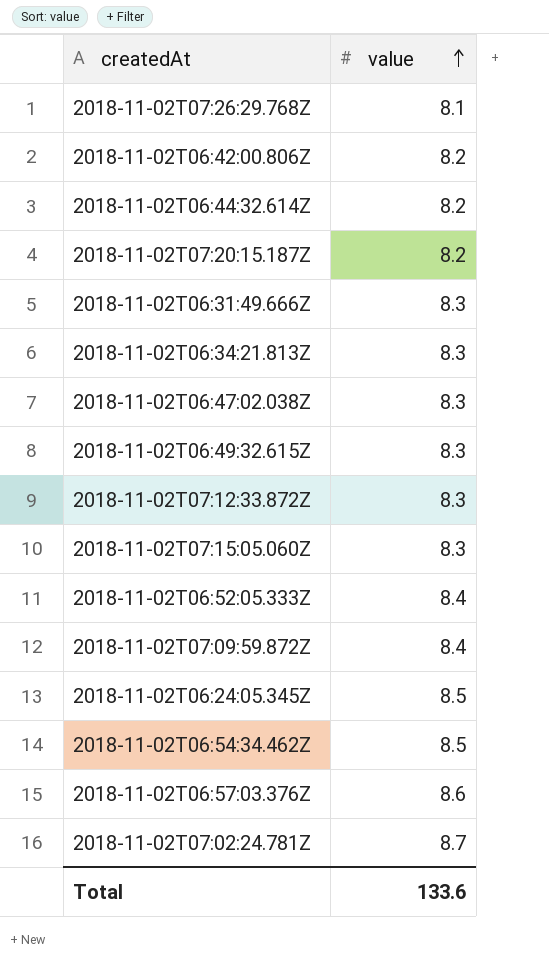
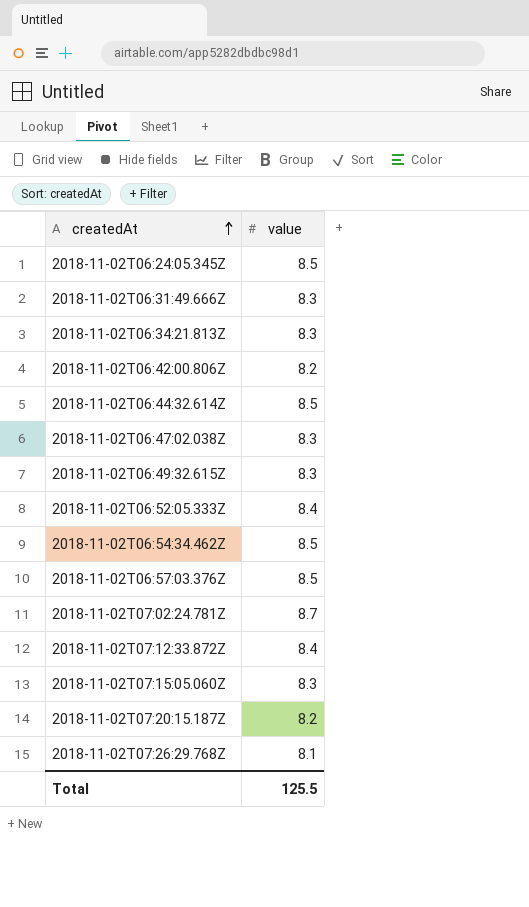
row order: value ascending -> createdAt ascending
row 2018-11-02T07:09:59.872Z: 8.4 -> none
2018-11-02T06:44:32.614Z | value: 8.2 -> 8.5
2018-11-02T06:57:03.376Z | value: 8.6 -> 8.5
2018-11-02T07:12:33.872Z | value: 8.3 -> 8.4
Total | value: 133.6 -> 125.5

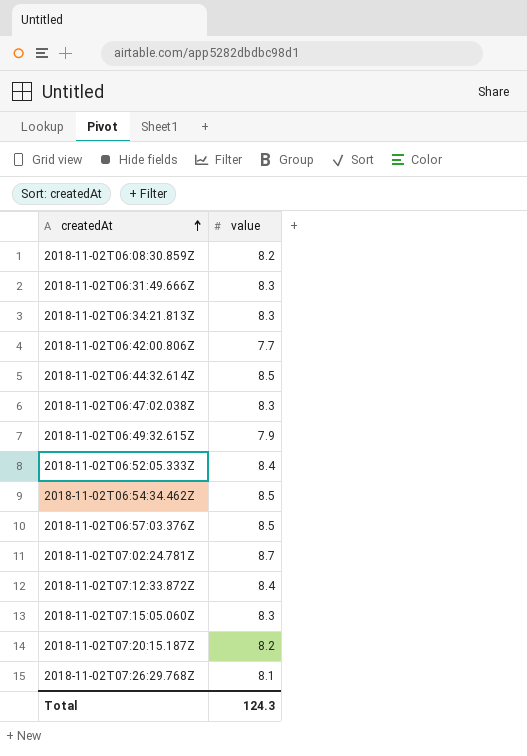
row 2018-11-02T06:24:05.345Z: 8.5 -> none
row 2018-11-02T06:08:30.859Z: none -> 8.2
2018-11-02T06:42:00.806Z | value: 8.2 -> 7.7
2018-11-02T06:49:32.615Z | value: 8.3 -> 7.9
Total | value: 125.5 -> 124.3

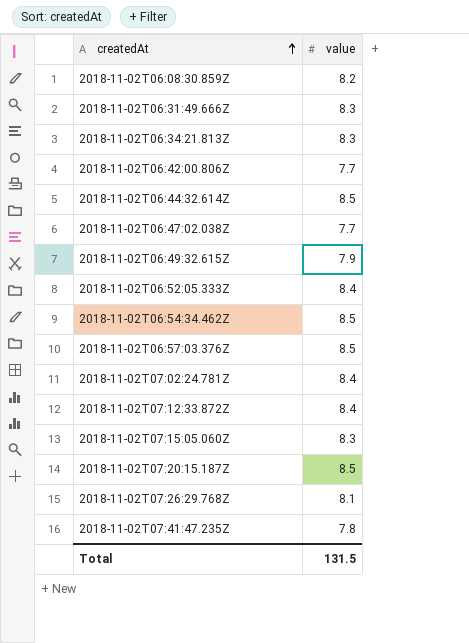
2018-11-02T06:47:02.038Z | value: 8.3 -> 7.7
2018-11-02T07:02:24.781Z | value: 8.7 -> 8.4
2018-11-02T07:20:15.187Z | value: 8.2 -> 8.5
row 2018-11-02T07:41:47.235Z: none -> 7.8
Total | value: 124.3 -> 131.5

